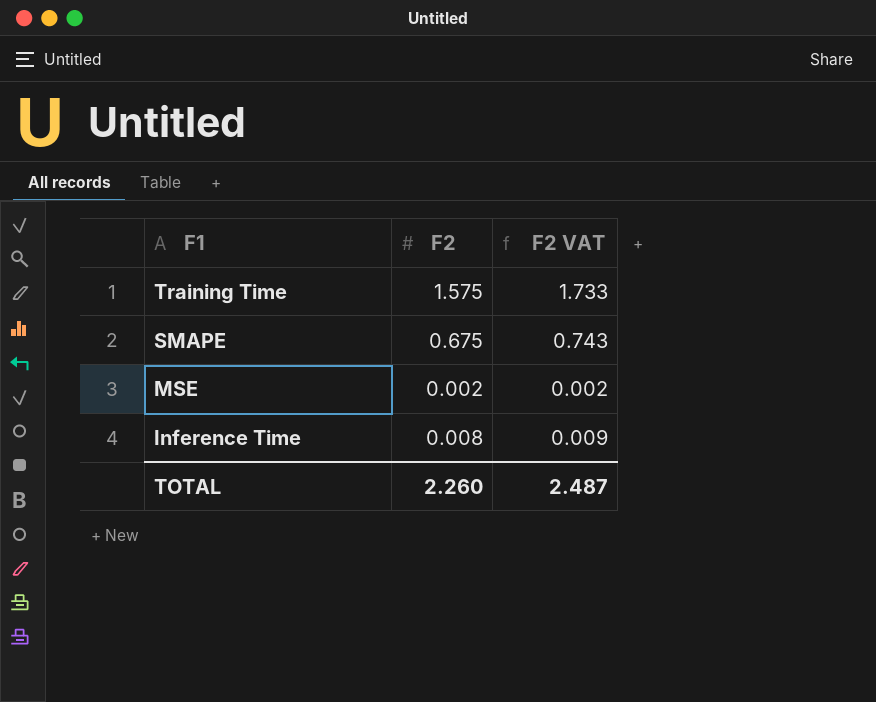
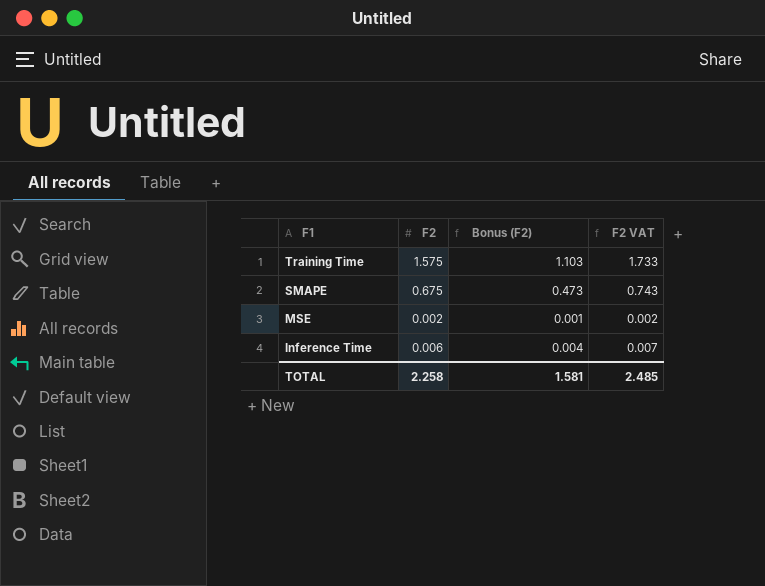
column Bonus (F2) | formula: none -> [F2] * 0.7
Inference Time | F2: 0.008 -> 0.006
Inference Time | F2 VAT: 0.009 -> 0.007
TOTAL | F2: 2.260 -> 2.258
TOTAL | F2 VAT: 2.487 -> 2.485

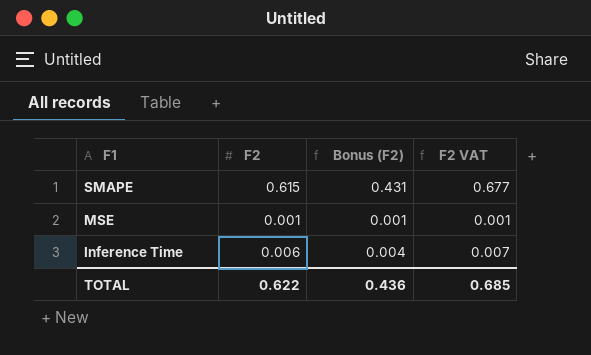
row Training Time: 1.575 | 1.103 | 1.733 -> none
SMAPE | F2: 0.675 -> 0.615
SMAPE | Bonus (F2): 0.473 -> 0.431
SMAPE | F2 VAT: 0.743 -> 0.677
MSE | F2: 0.002 -> 0.001
MSE | F2 VAT: 0.002 -> 0.001
TOTAL | F2: 2.258 -> 0.622
TOTAL | Bonus (F2): 1.581 -> 0.436
TOTAL | F2 VAT: 2.485 -> 0.685

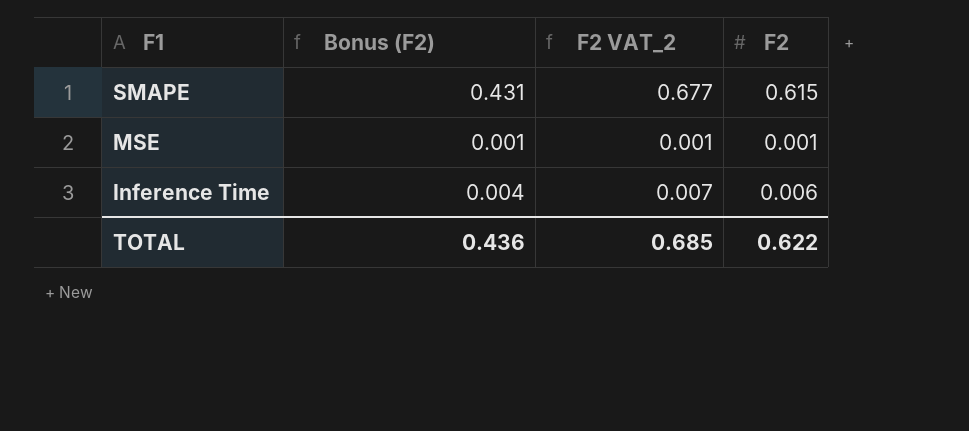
column name: F2 VAT -> F2 VAT_2
column F2 | position: 2 -> 4

